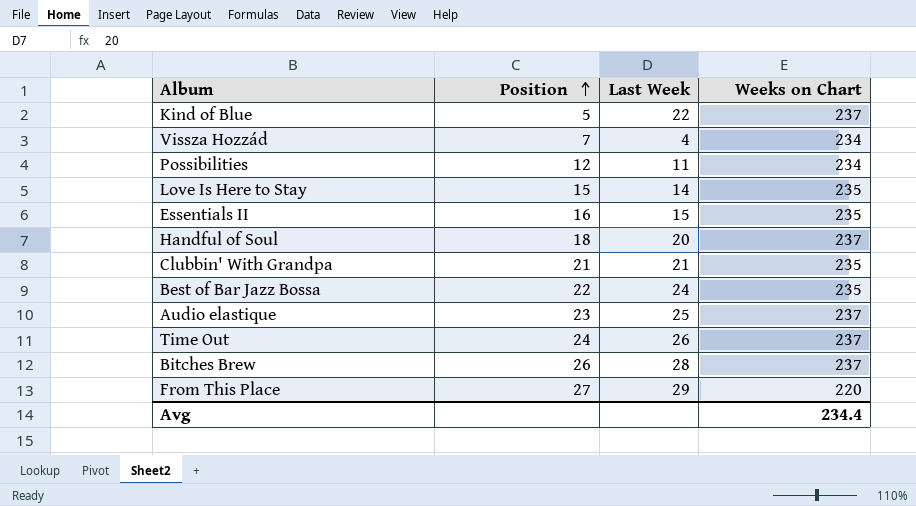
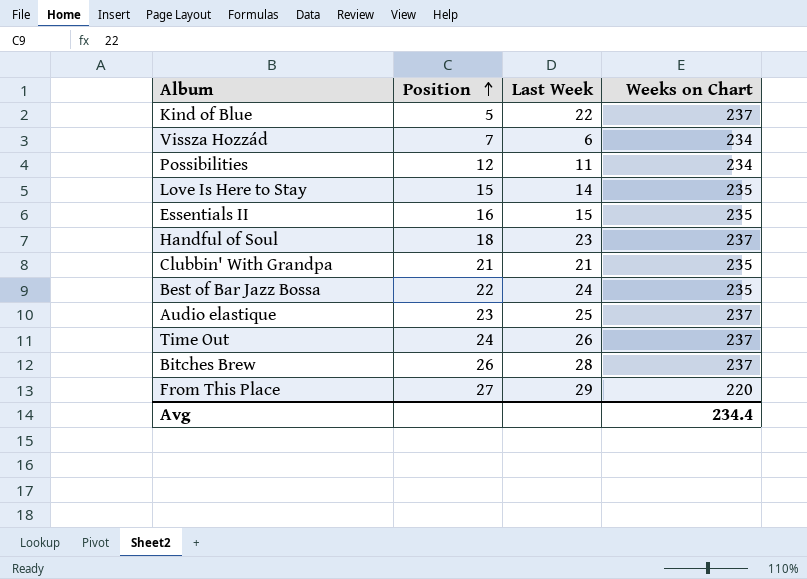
Vissza Hozzád | Last Week: 4 -> 6
Handful of Soul | Last Week: 20 -> 23

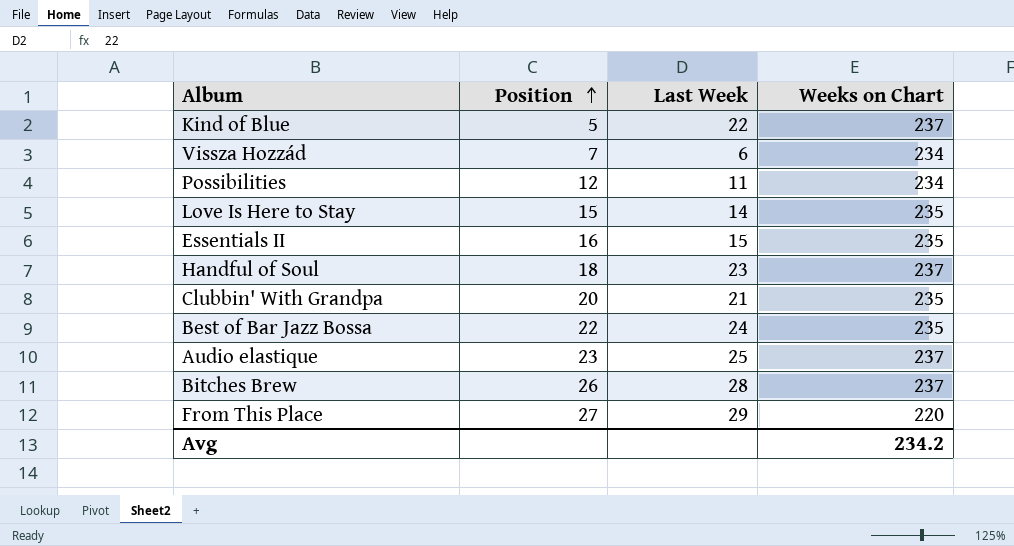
row Time Out: 24 | 26 | 237 -> none
Clubbin' With Grandpa | Position: 21 -> 20
Avg | Weeks on Chart: 234.4 -> 234.2

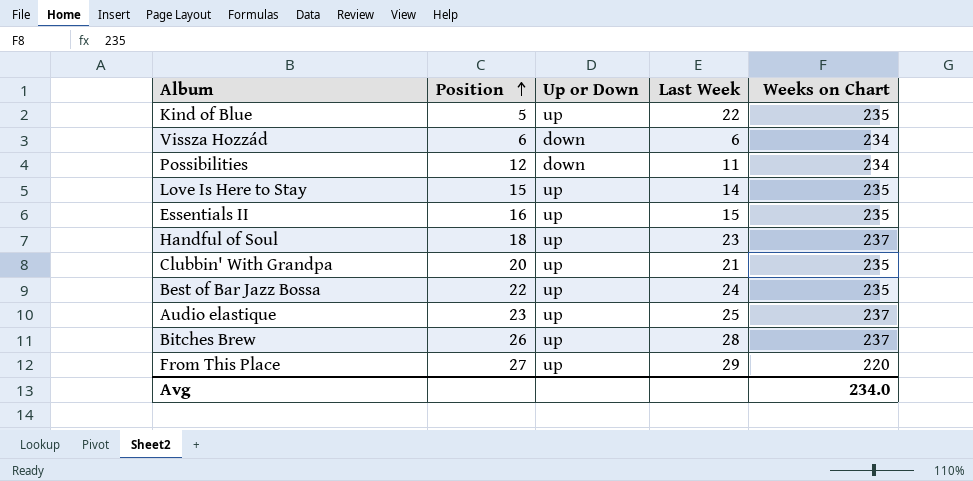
column Up or Down | position: none -> 3
Kind of Blue | Weeks on Chart: 237 -> 235
Vissza Hozzád | Position: 7 -> 6
Avg | Weeks on Chart: 234.2 -> 234.0

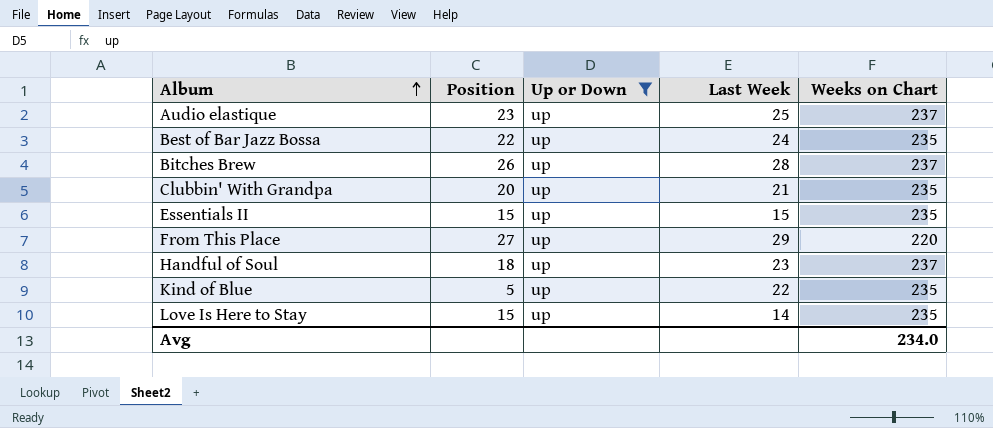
filter: none -> Up or Down = up
row order: Position ascending -> Album ascending
Essentials II | Position: 16 -> 15

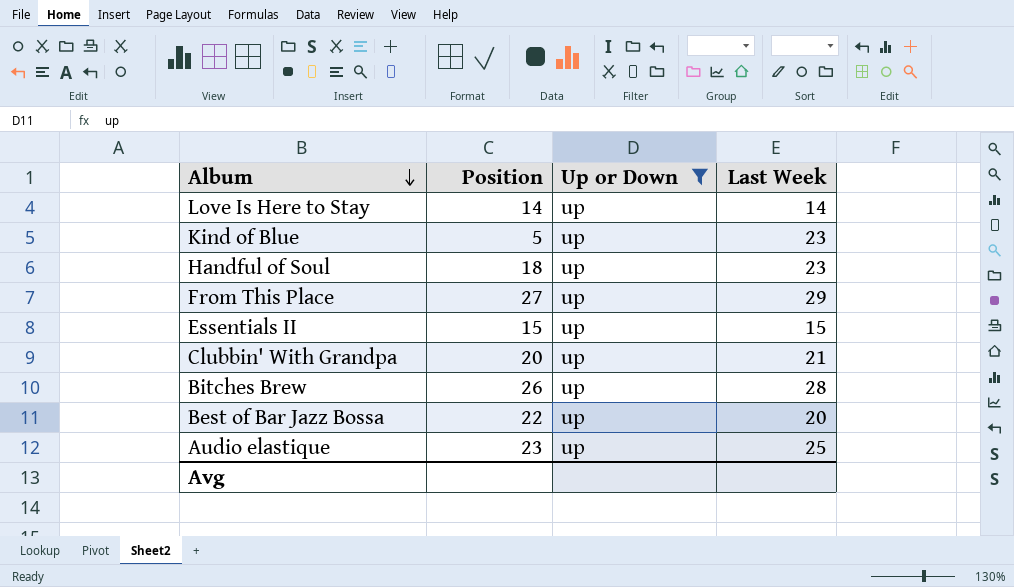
row order: Album ascending -> Album descending
column Weeks on Chart | position: 5 -> none
Love Is Here to Stay | Position: 15 -> 14
Kind of Blue | Last Week: 22 -> 23
Best of Bar Jazz Bossa | Last Week: 24 -> 20

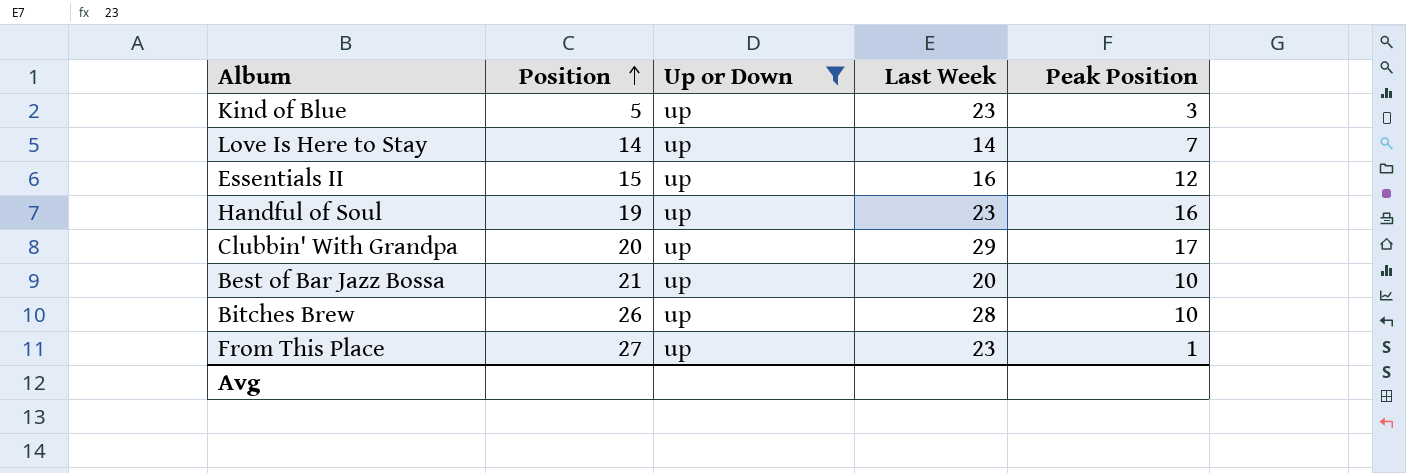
row order: Album descending -> Position ascending
column Peak Position | position: none -> 5
row Audio elastique: 23 | up | 25 -> none
Essentials II | Last Week: 15 -> 16
Handful of Soul | Position: 18 -> 19
Clubbin' With Grandpa | Last Week: 21 -> 29
Best of Bar Jazz Bossa | Position: 22 -> 21
From This Place | Last Week: 29 -> 23

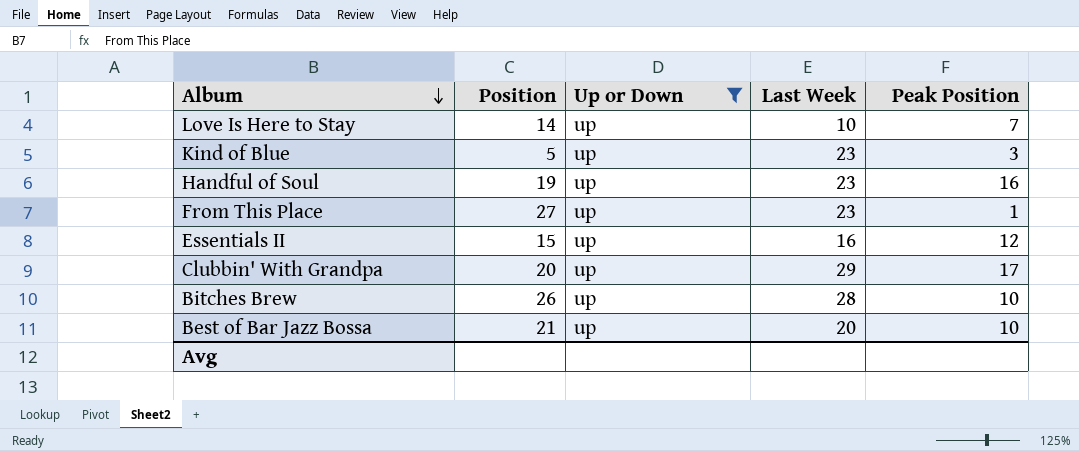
row order: Position ascending -> Album descending
Love Is Here to Stay | Last Week: 14 -> 10

